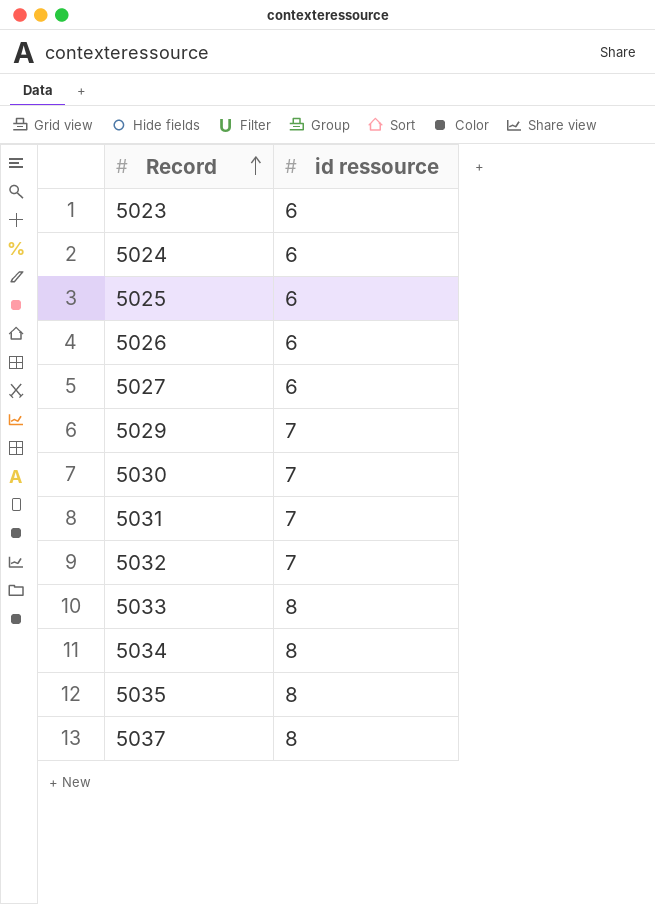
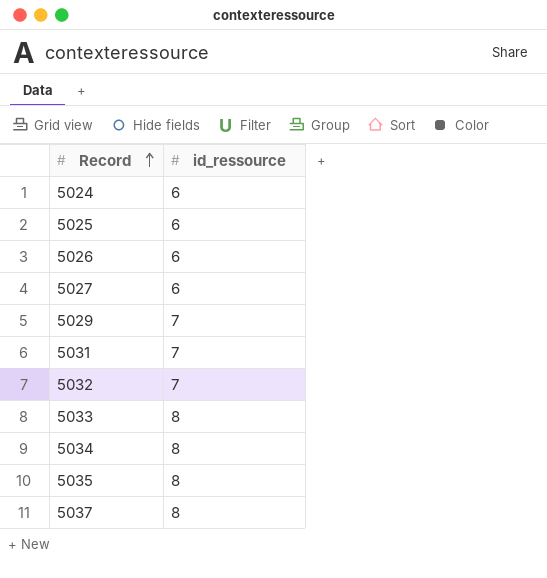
column name: id ressource -> id_ressource
row 5023: 6 -> none
row 5030: 7 -> none

